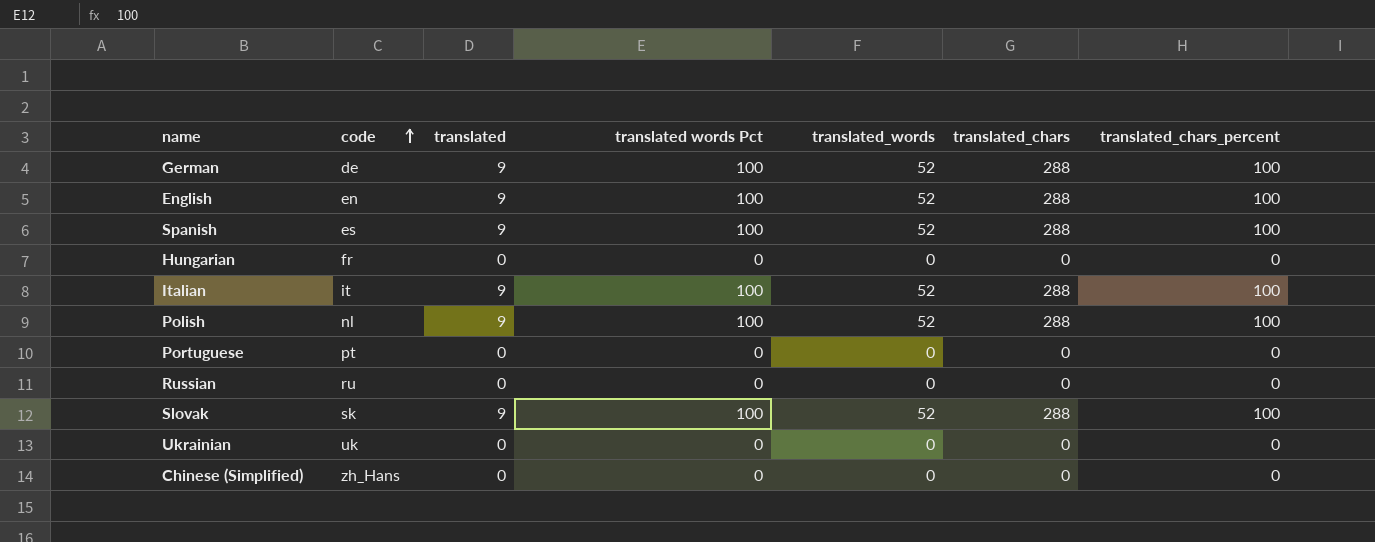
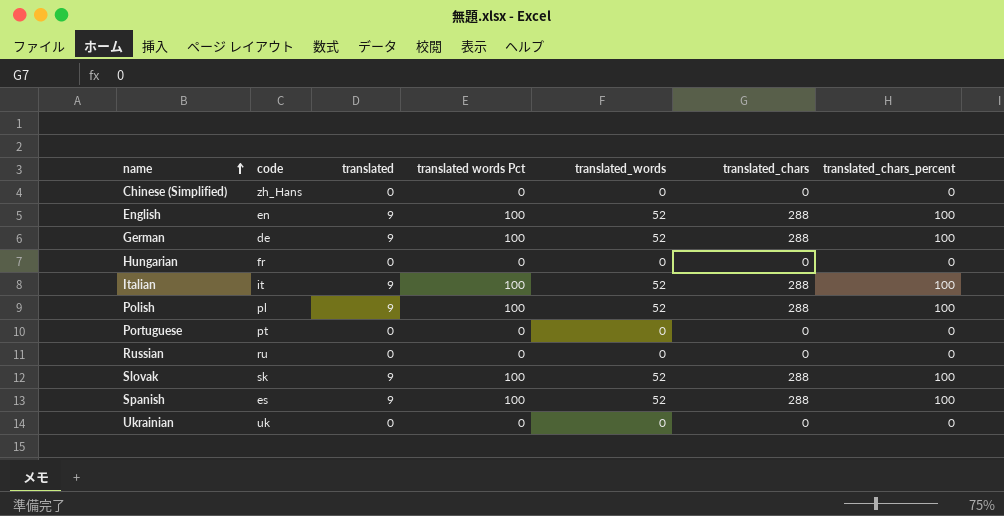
row order: code ascending -> name ascending
Polish | code: nl -> pl

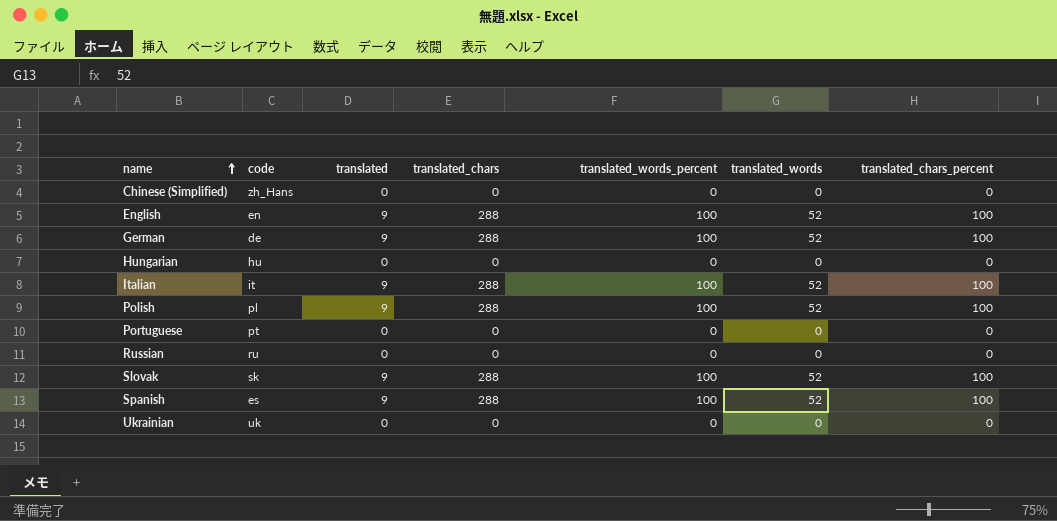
column translated_chars | position: 6 -> 4
column name: translated words Pct -> translated_words_percent
Hungarian | code: fr -> hu

